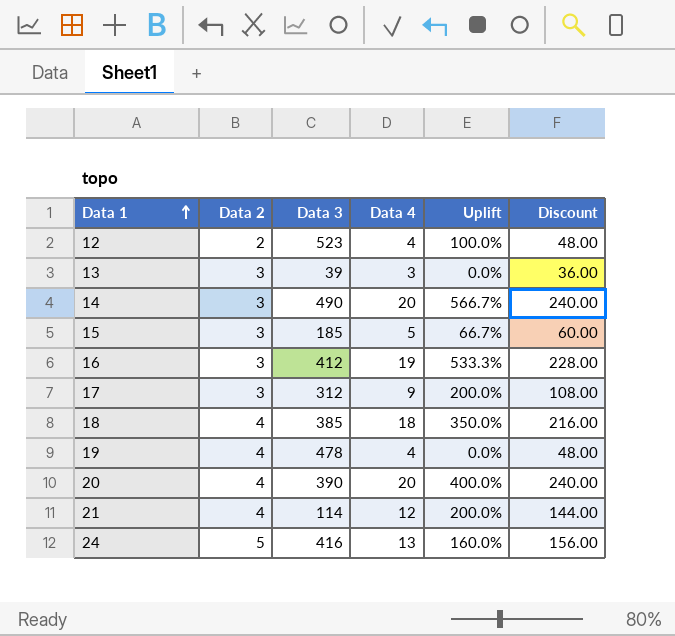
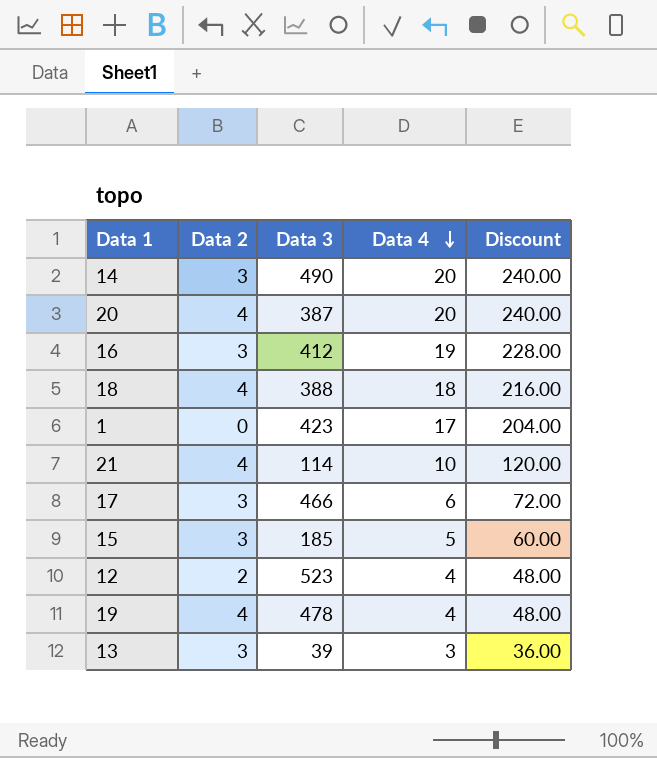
row order: Data 1 ascending -> Data 4 descending
column Uplift | formula: ([Data 4] - [Data 2]) / [Data 2] -> none
row 24: 5 | 416 | 13 | 160.0% | 156.00 -> none
20 | Data 3: 390 -> 387
18 | Data 3: 385 -> 388
row 1: none -> 0 | 423 | 17 | 204.00
21 | Data 4: 12 -> 10
21 | Discount: 144.00 -> 120.00
17 | Data 3: 312 -> 466
17 | Data 4: 9 -> 6
17 | Discount: 108.00 -> 72.00

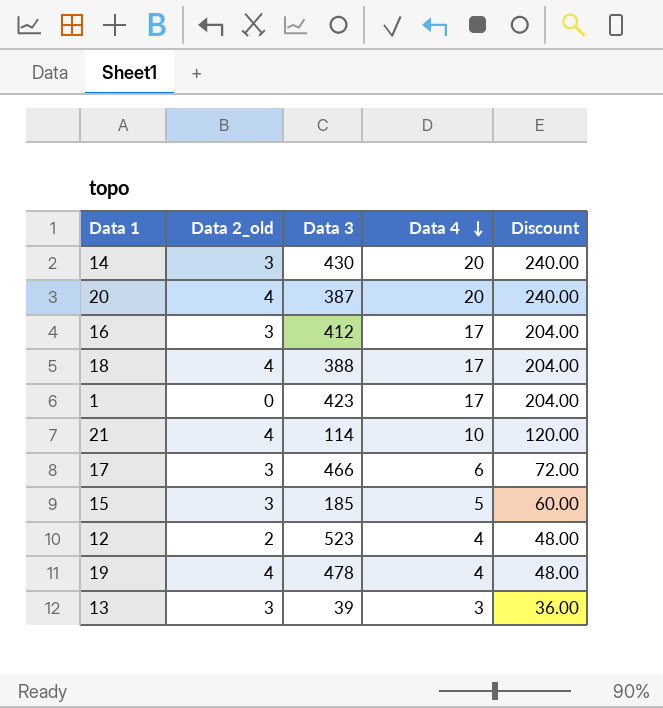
column name: Data 2 -> Data 2_old
14 | Data 3: 490 -> 430
16 | Data 4: 19 -> 17
16 | Discount: 228.00 -> 204.00
18 | Data 4: 18 -> 17
18 | Discount: 216.00 -> 204.00

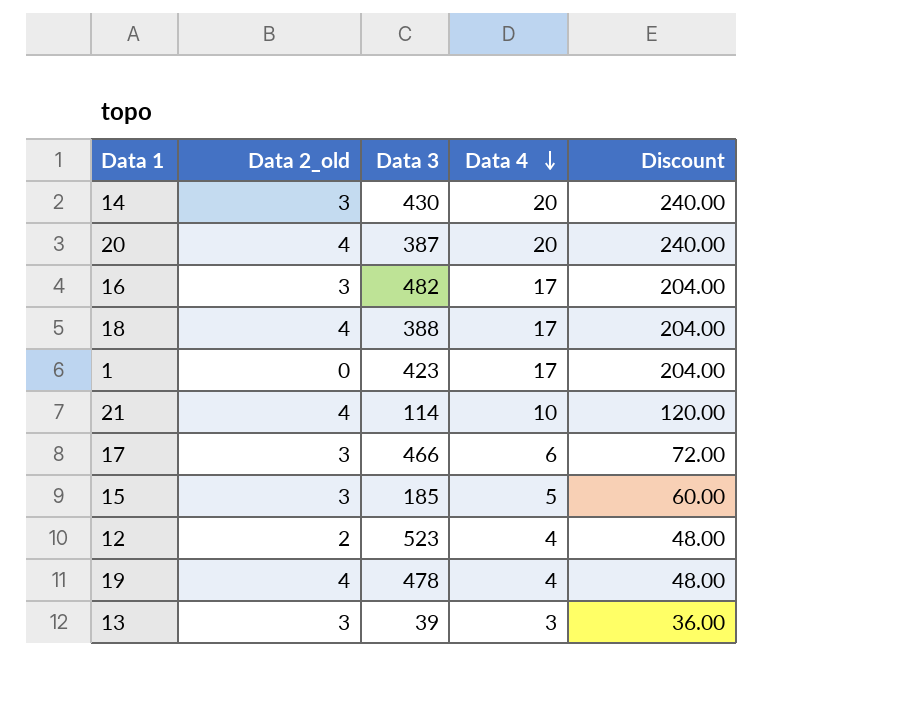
16 | Data 3: 412 -> 482

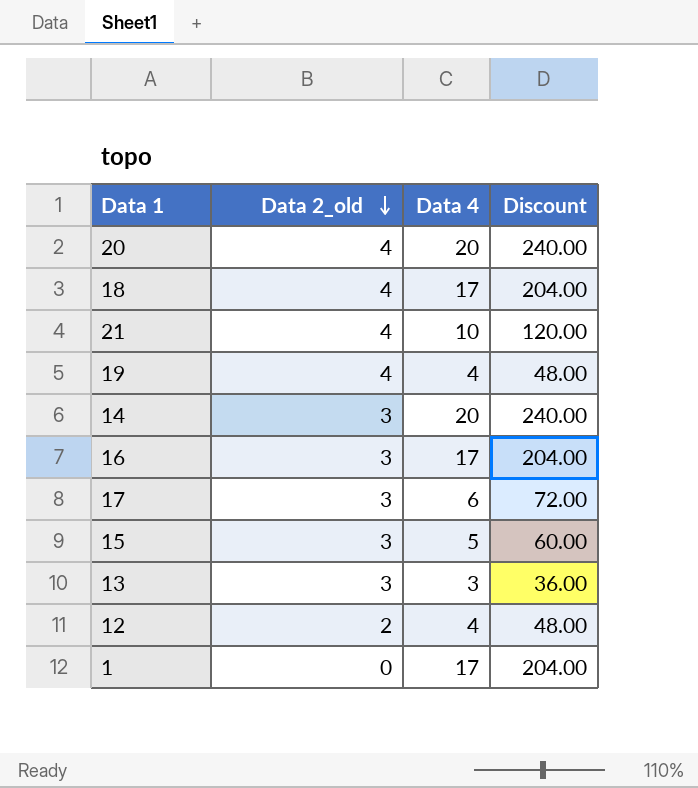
row order: Data 4 descending -> Data 2_old descending
column Data 3 | position: 3 -> none

